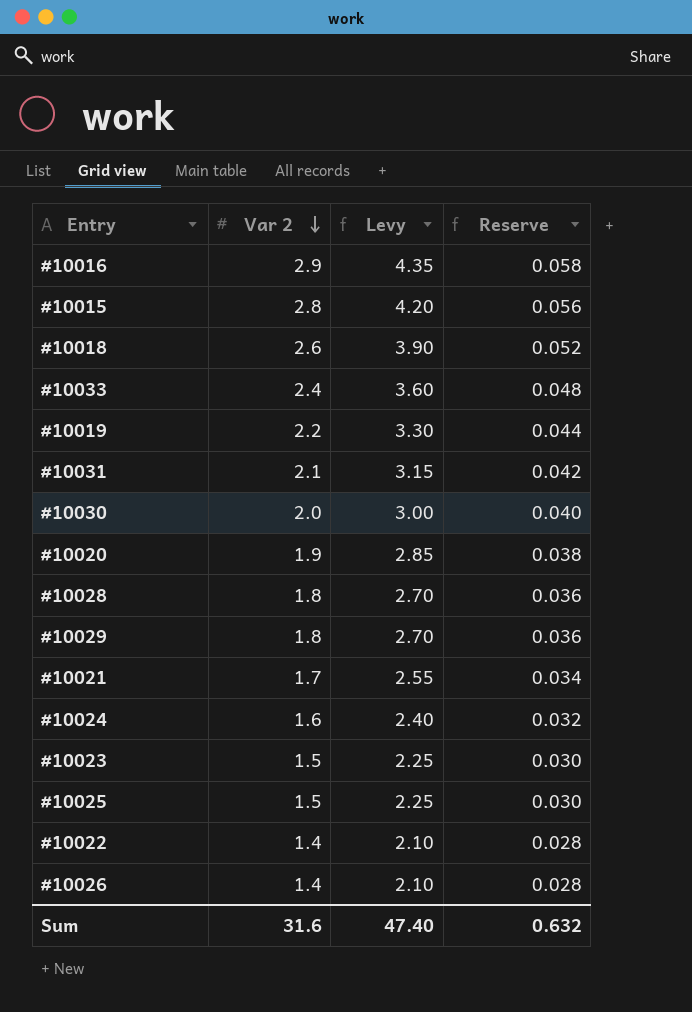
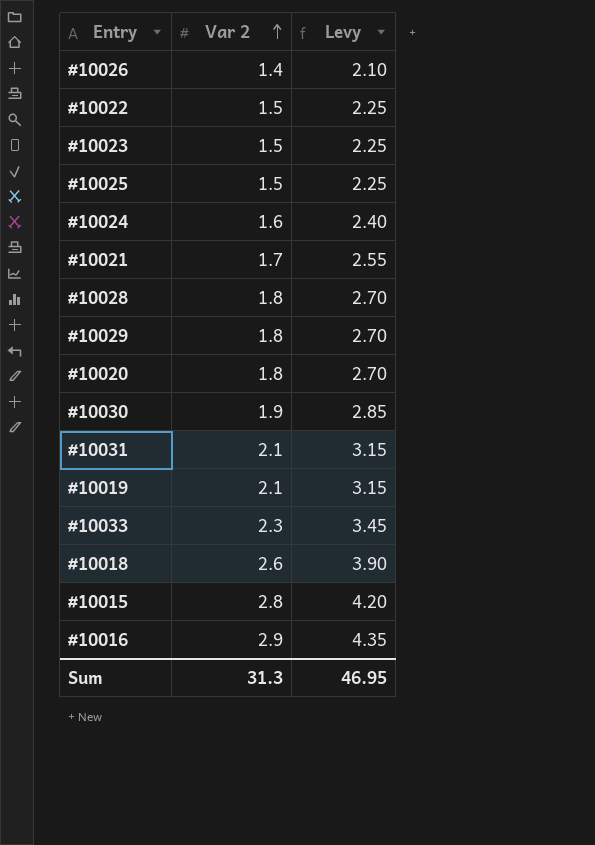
row order: Var 2 descending -> Var 2 ascending
column Reserve | formula: [Var 2] * 0.02 -> none
#10022 | Var 2: 1.4 -> 1.5
#10022 | Levy: 2.10 -> 2.25
#10020 | Var 2: 1.9 -> 1.8
#10020 | Levy: 2.85 -> 2.70
#10030 | Var 2: 2.0 -> 1.9
#10030 | Levy: 3.00 -> 2.85
#10019 | Var 2: 2.2 -> 2.1
#10019 | Levy: 3.30 -> 3.15
#10033 | Var 2: 2.4 -> 2.3
#10033 | Levy: 3.60 -> 3.45
Sum | Var 2: 31.6 -> 31.3
Sum | Levy: 47.40 -> 46.95

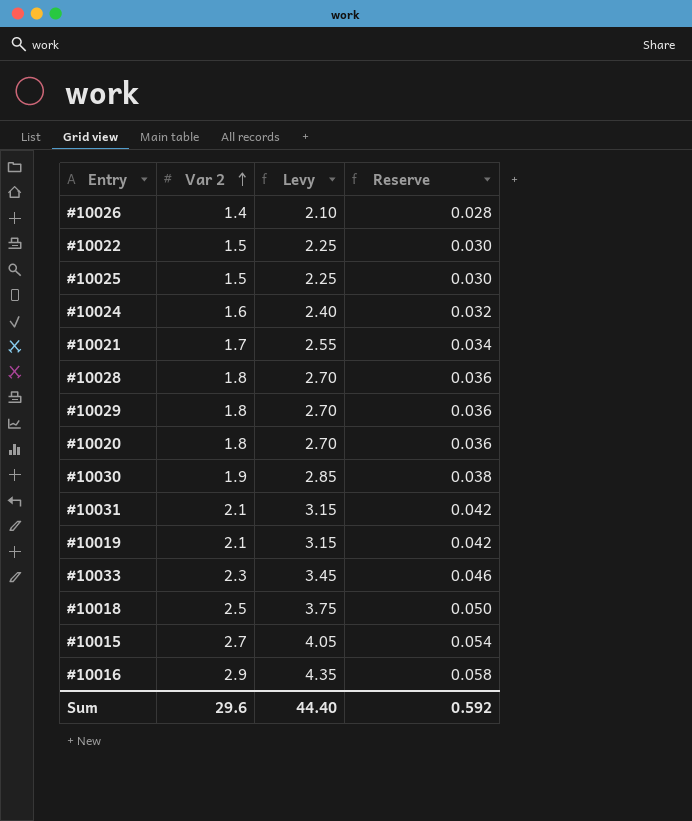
column Reserve | formula: none -> [Var 2] * 0.02
row #10023: 1.5 | 2.25 -> none
#10018 | Var 2: 2.6 -> 2.5
#10018 | Levy: 3.90 -> 3.75
#10015 | Var 2: 2.8 -> 2.7
#10015 | Levy: 4.20 -> 4.05
Sum | Var 2: 31.3 -> 29.6
Sum | Levy: 46.95 -> 44.40

